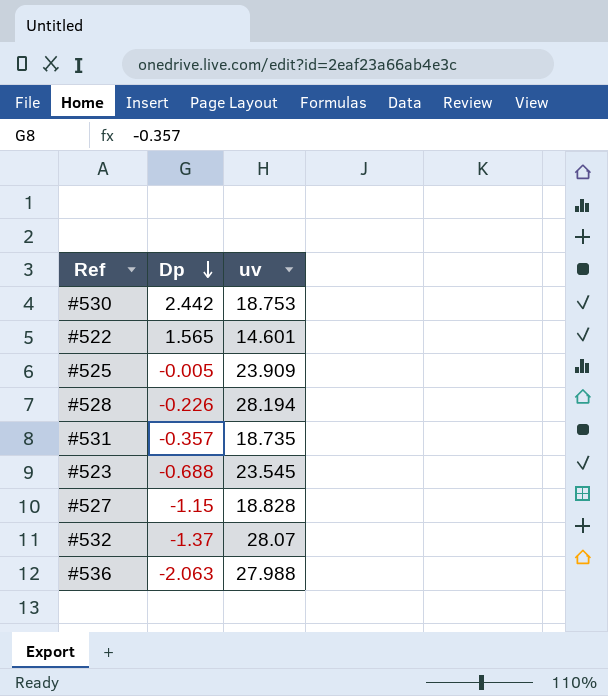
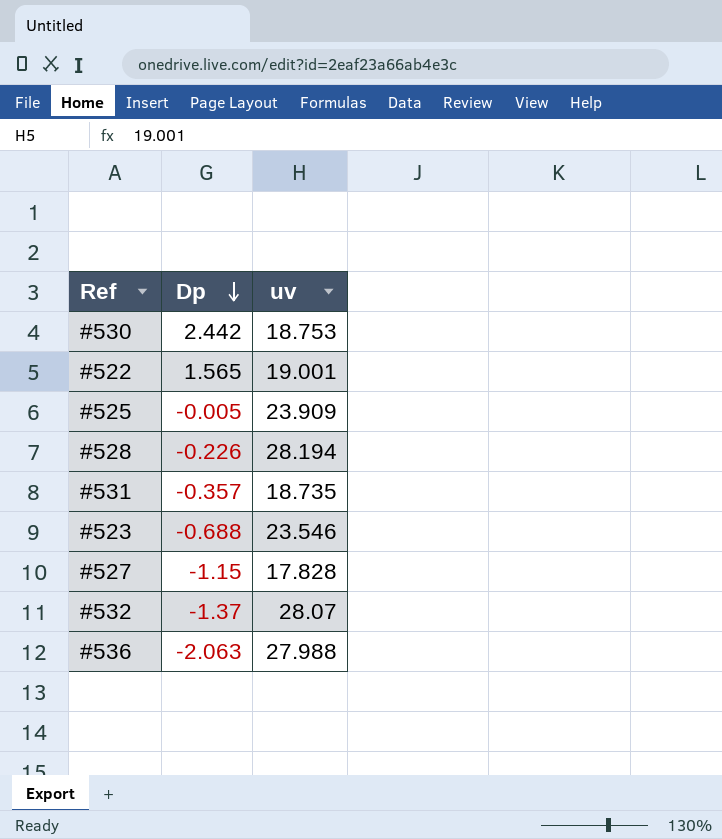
#522 | uv: 14.601 -> 19.001
#523 | uv: 23.545 -> 23.546
#527 | uv: 18.828 -> 17.828

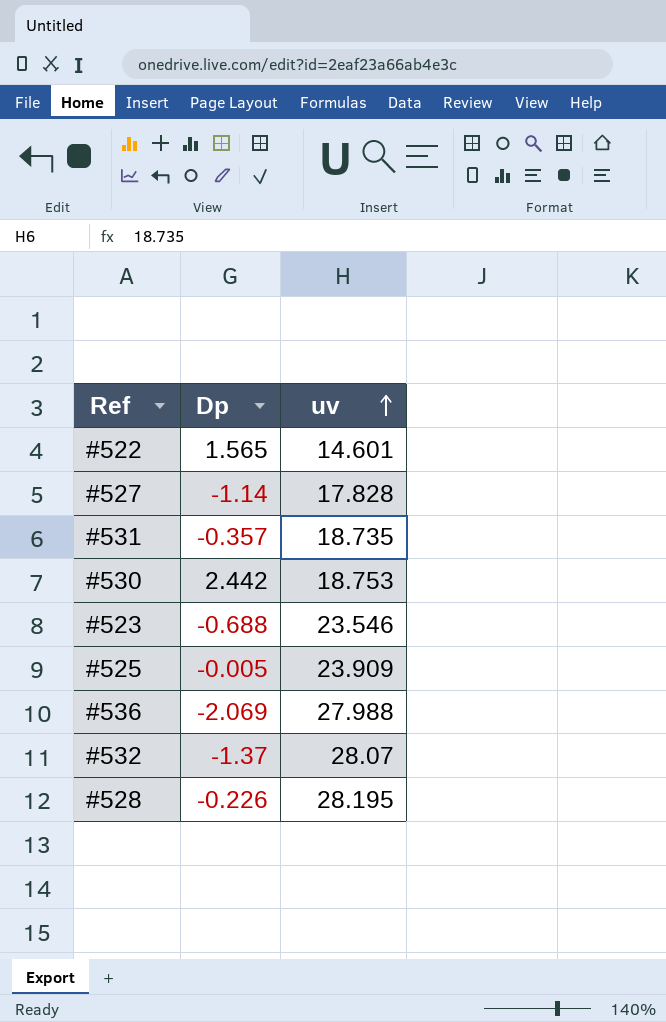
row order: Dp descending -> uv ascending
#522 | uv: 19.001 -> 14.601
#527 | Dp: -1.15 -> -1.14
#536 | Dp: -2.063 -> -2.069
#528 | uv: 28.194 -> 28.195

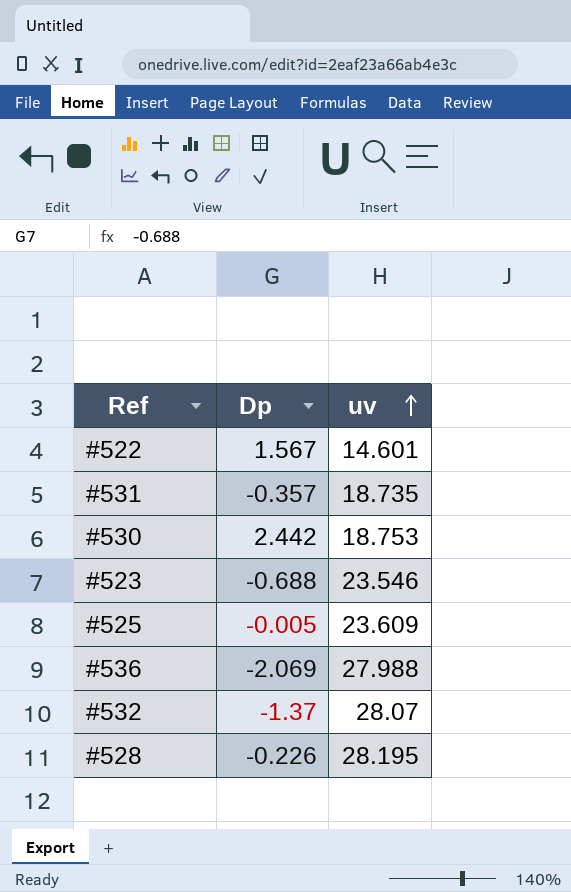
row #527: -1.14 | 17.828 -> none
#522 | Dp: 1.565 -> 1.567
#525 | uv: 23.909 -> 23.609

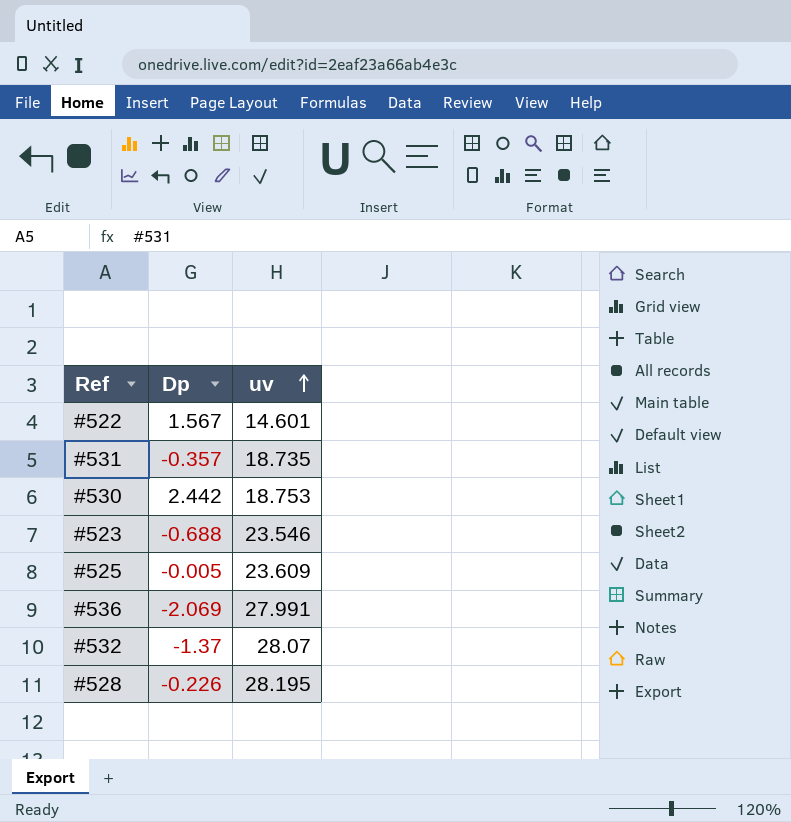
#536 | uv: 27.988 -> 27.991

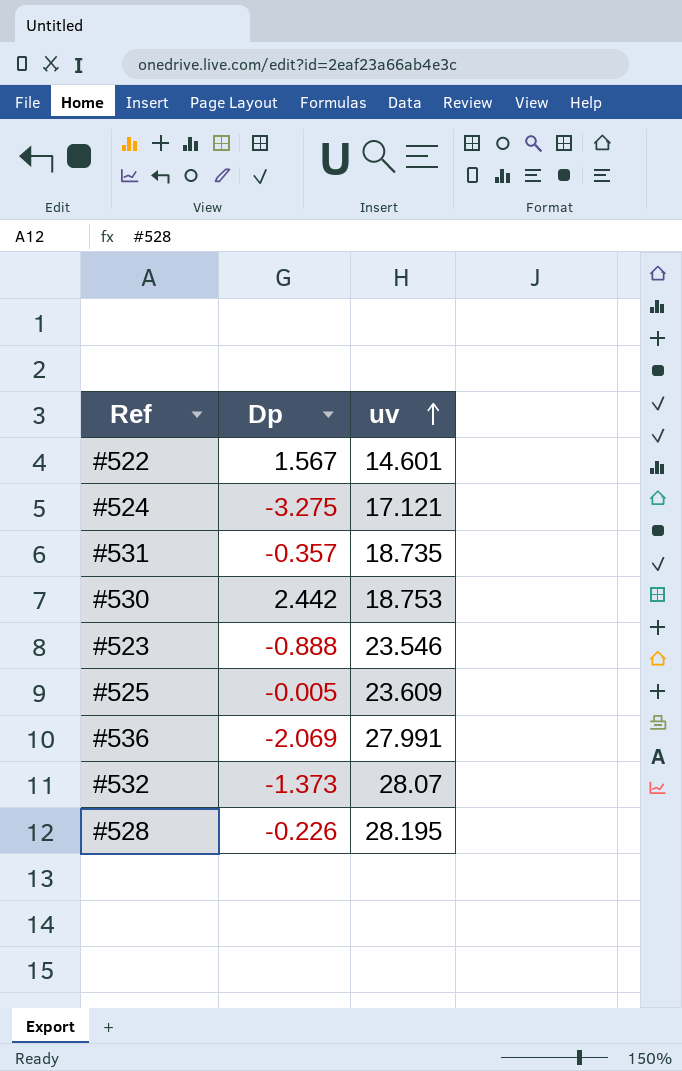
row #524: none -> -3.275 | 17.121
#523 | Dp: -0.688 -> -0.888
#532 | Dp: -1.37 -> -1.373

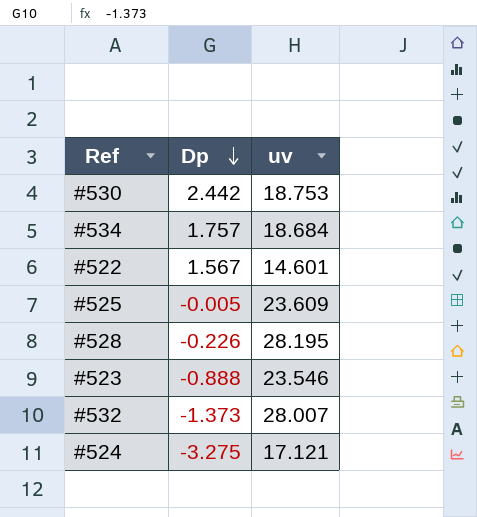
row order: uv ascending -> Dp descending
row #531: -0.357 | 18.735 -> none
row #536: -2.069 | 27.991 -> none
row #534: none -> 1.757 | 18.684
#532 | uv: 28.07 -> 28.007

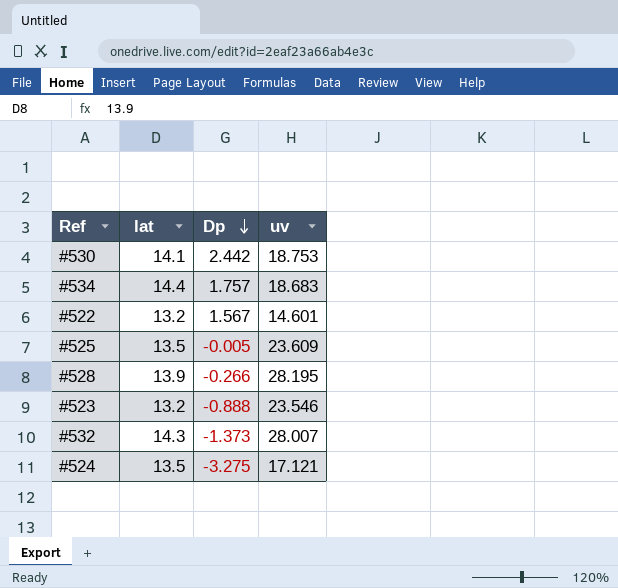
column lat | position: none -> 2
#534 | uv: 18.684 -> 18.683
#528 | Dp: -0.226 -> -0.266

